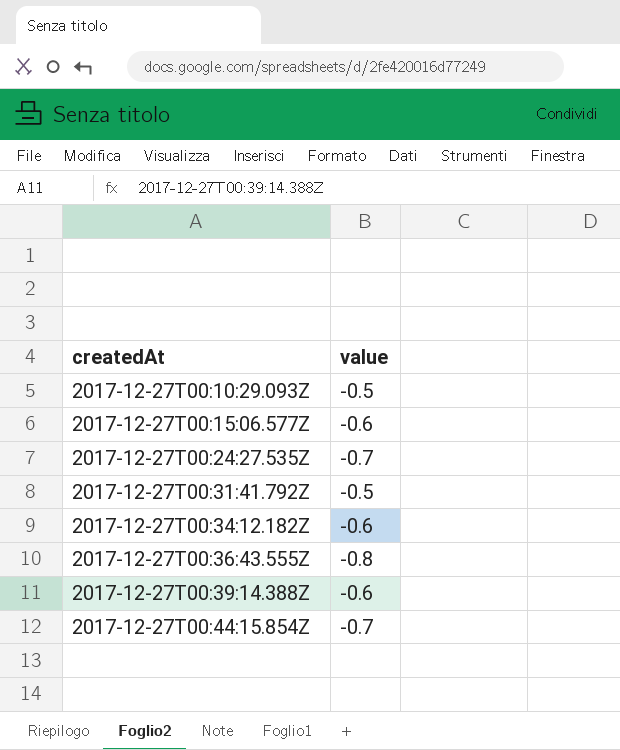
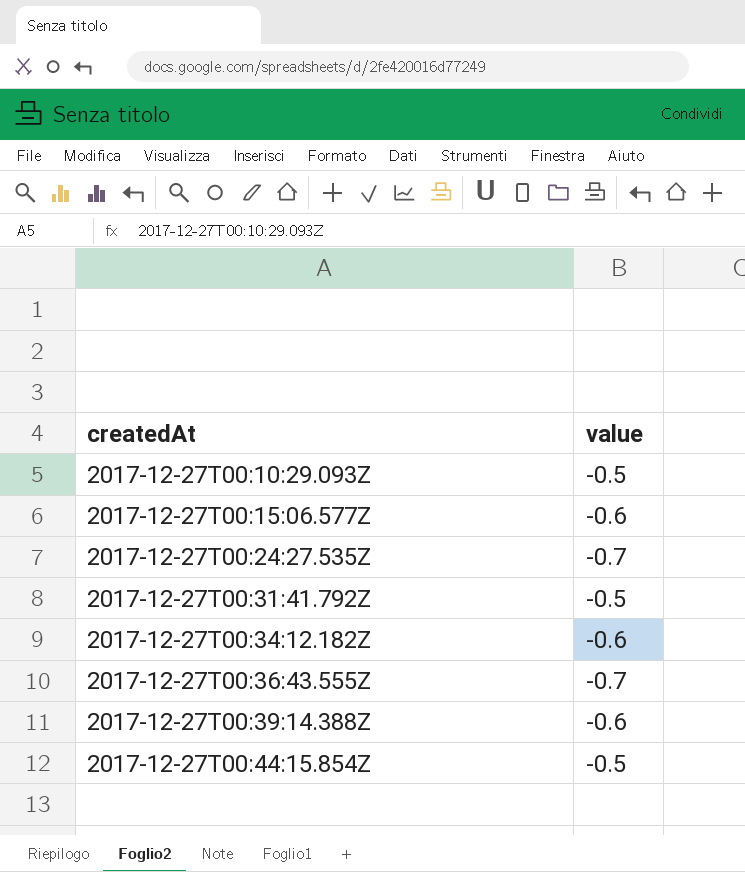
2017-12-27T00:36:43.555Z | value: -0.8 -> -0.7
2017-12-27T00:44:15.854Z | value: -0.7 -> -0.5

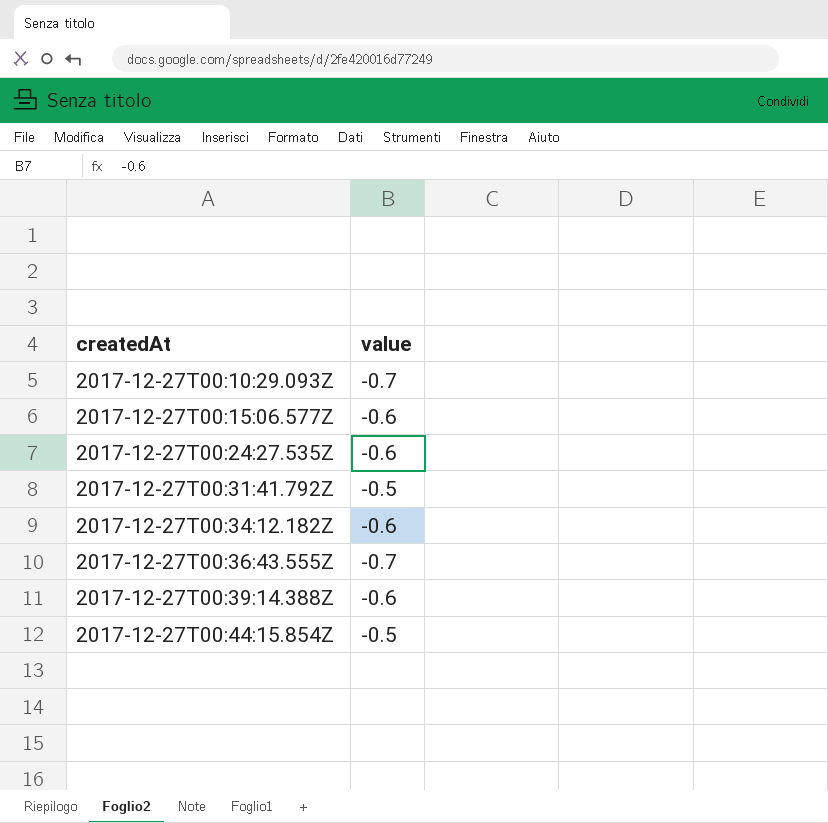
2017-12-27T00:10:29.093Z | value: -0.5 -> -0.7
2017-12-27T00:24:27.535Z | value: -0.7 -> -0.6

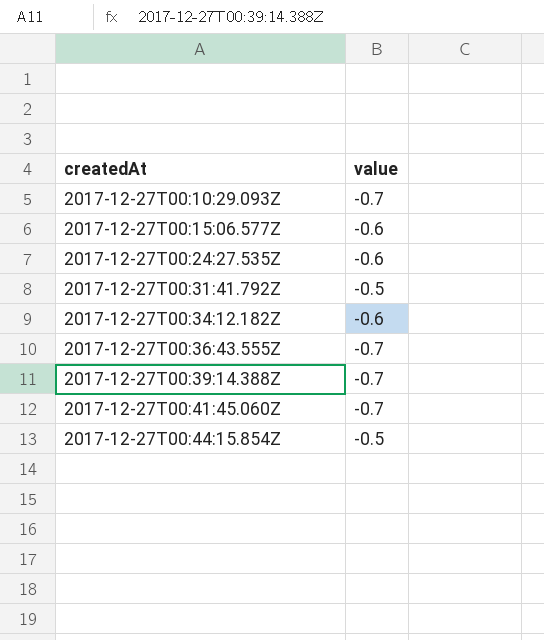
2017-12-27T00:39:14.388Z | value: -0.6 -> -0.7
row 2017-12-27T00:41:45.060Z: none -> -0.7

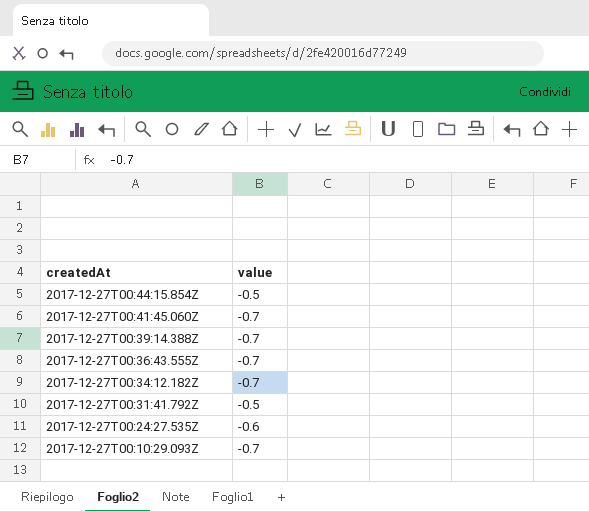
row order: createdAt ascending -> createdAt descending
row 2017-12-27T00:15:06.577Z: -0.6 -> none
2017-12-27T00:34:12.182Z | value: -0.6 -> -0.7

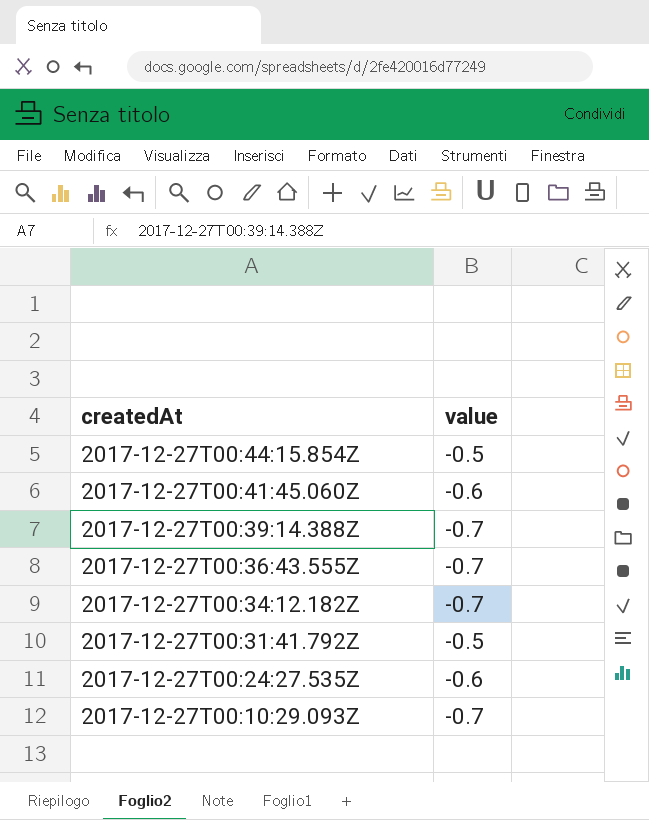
2017-12-27T00:41:45.060Z | value: -0.7 -> -0.6

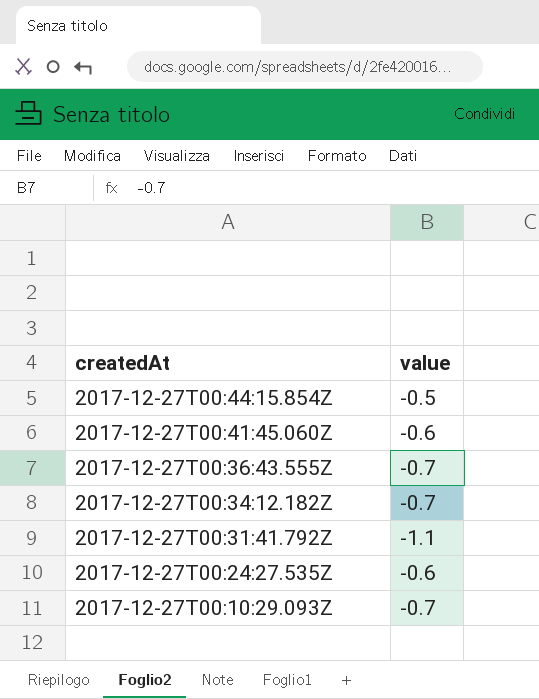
row 2017-12-27T00:39:14.388Z: -0.7 -> none
2017-12-27T00:31:41.792Z | value: -0.5 -> -1.1

